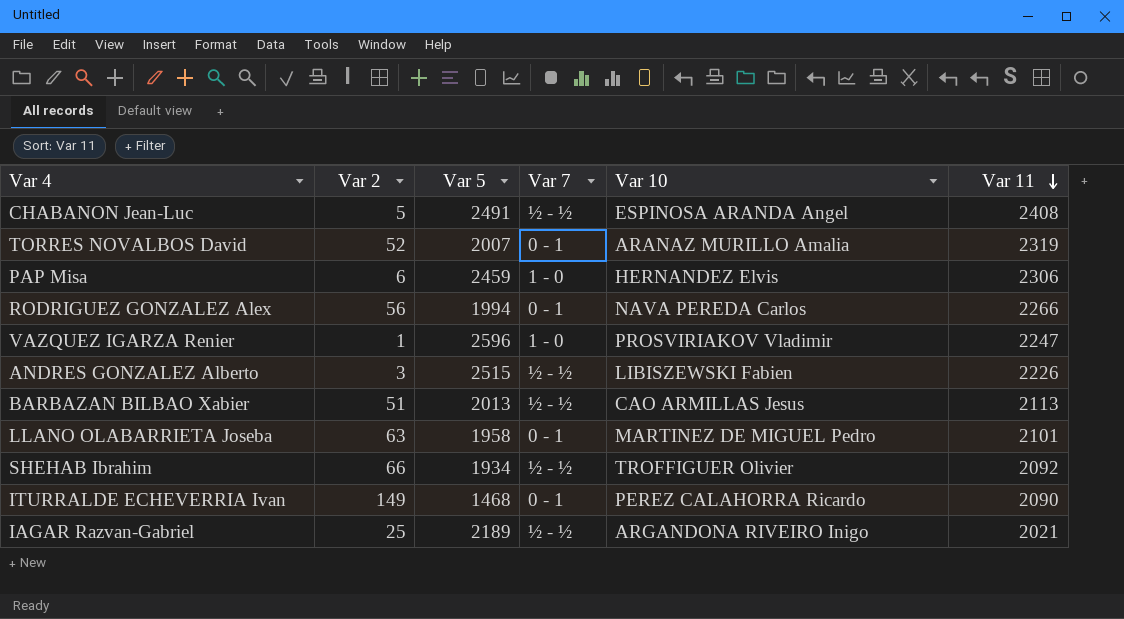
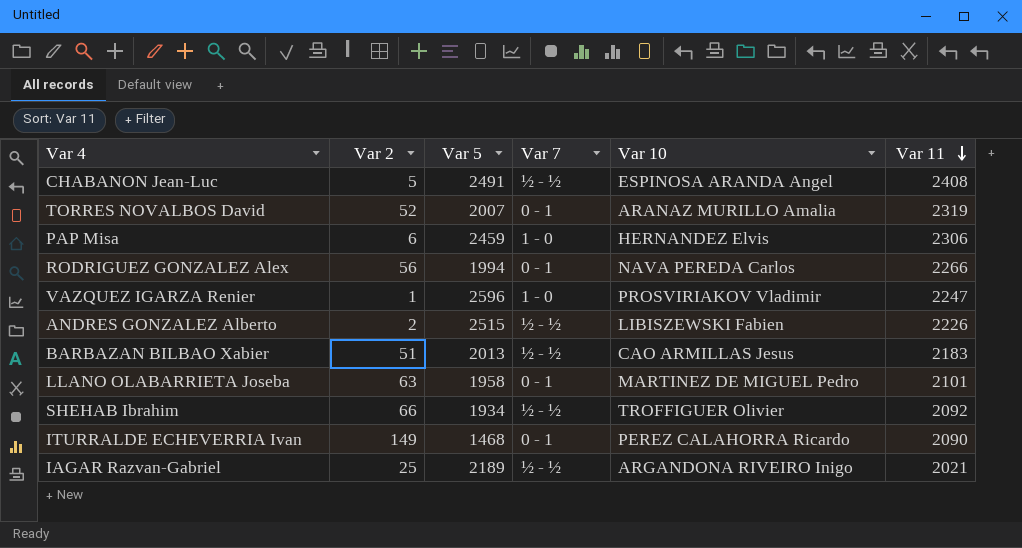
ANDRES GONZALEZ Alberto | Var 2: 3 -> 2
BARBAZAN BILBAO Xabier | Var 11: 2113 -> 2183

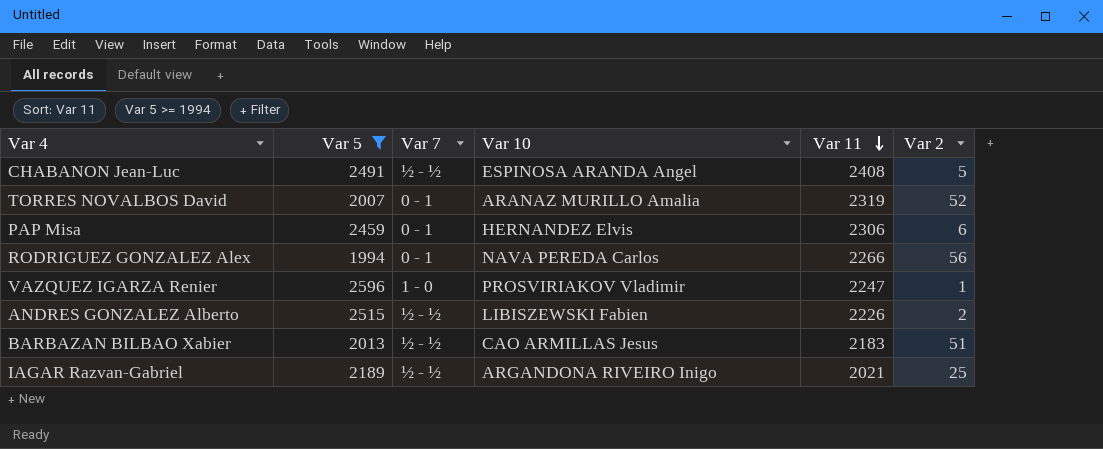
filter: none -> Var 5 >= 1994
column Var 2 | position: 2 -> 6
PAP Misa | Var 7: 1 - 0 -> 0 - 1

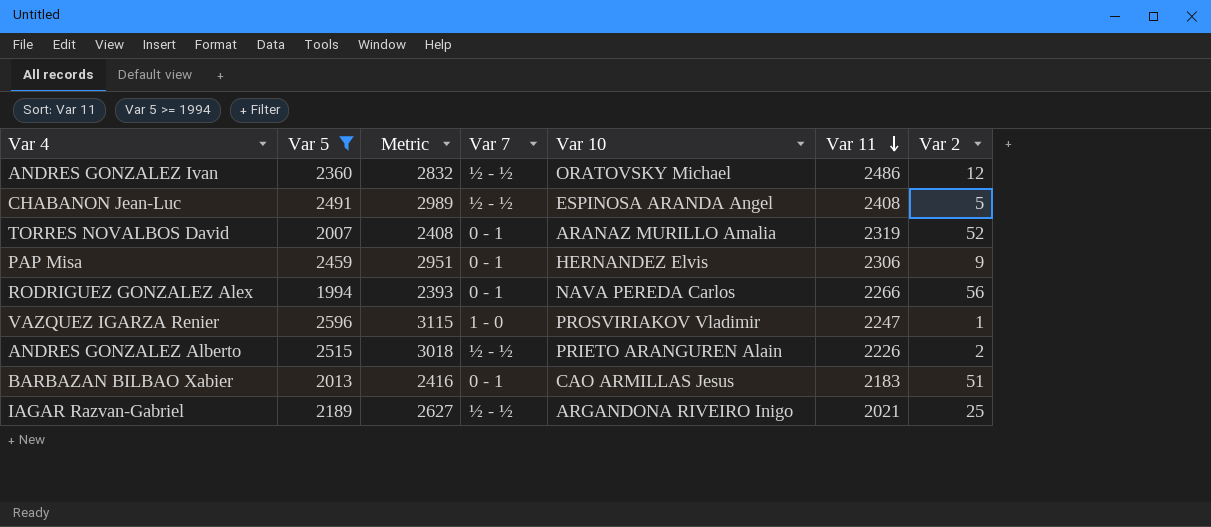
column Metric | formula: none -> [Var 5] * 1.2
row ANDRES GONZALEZ Ivan: none -> 2360 | 2832 | ½ - ½ | ORATOVSKY Michael | 2486 | 12
PAP Misa | Var 2: 6 -> 9
ANDRES GONZALEZ Alberto | Var 10: LIBISZEWSKI Fabien -> PRIETO ARANGUREN Alain
BARBAZAN BILBAO Xabier | Var 7: ½ - ½ -> 0 - 1

